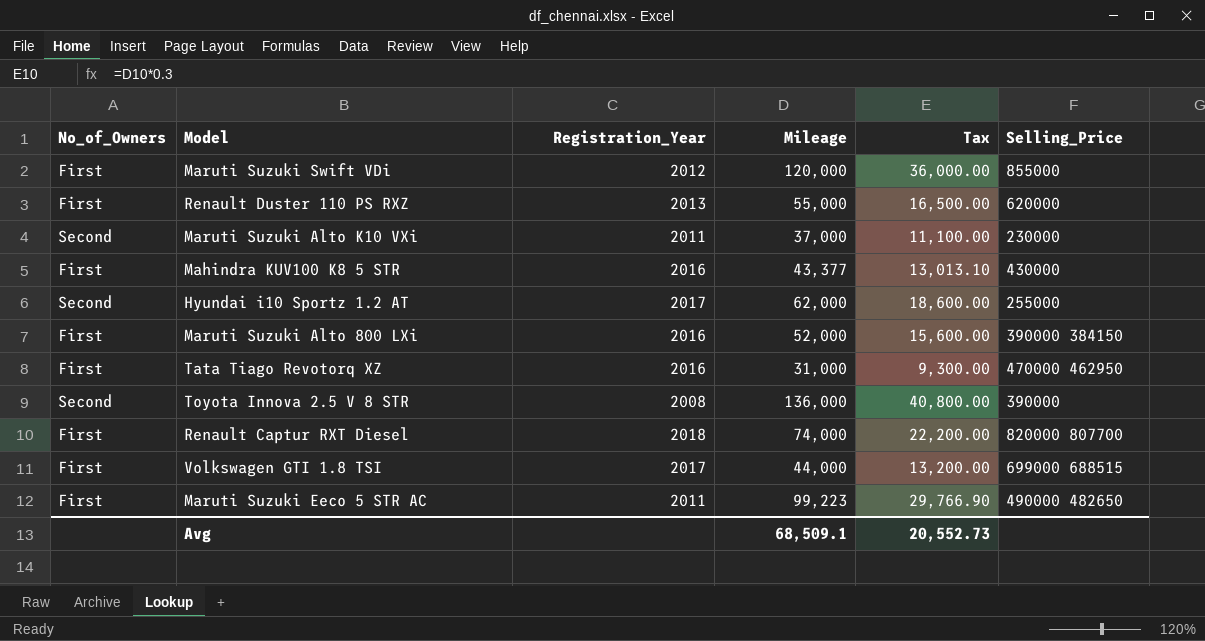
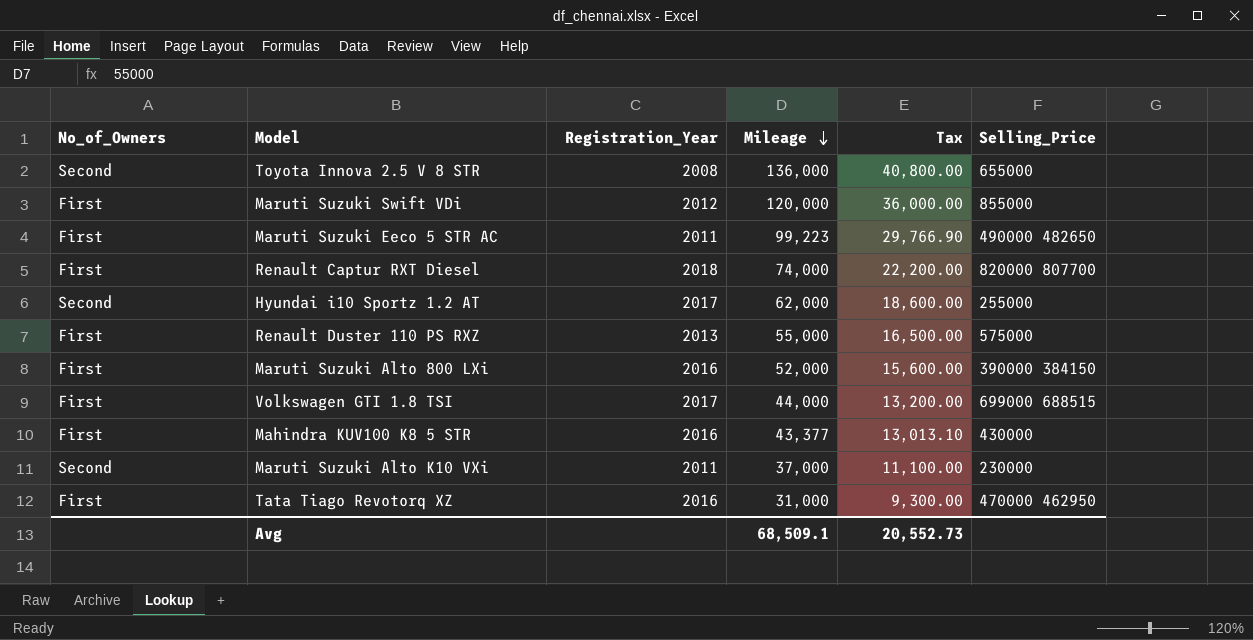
row order: none -> Mileage descending
Toyota Innova 2.5 V 8 STR | Selling_Price: 390000 -> 655000
Renault Duster 110 PS RXZ | Selling_Price: 620000 -> 575000

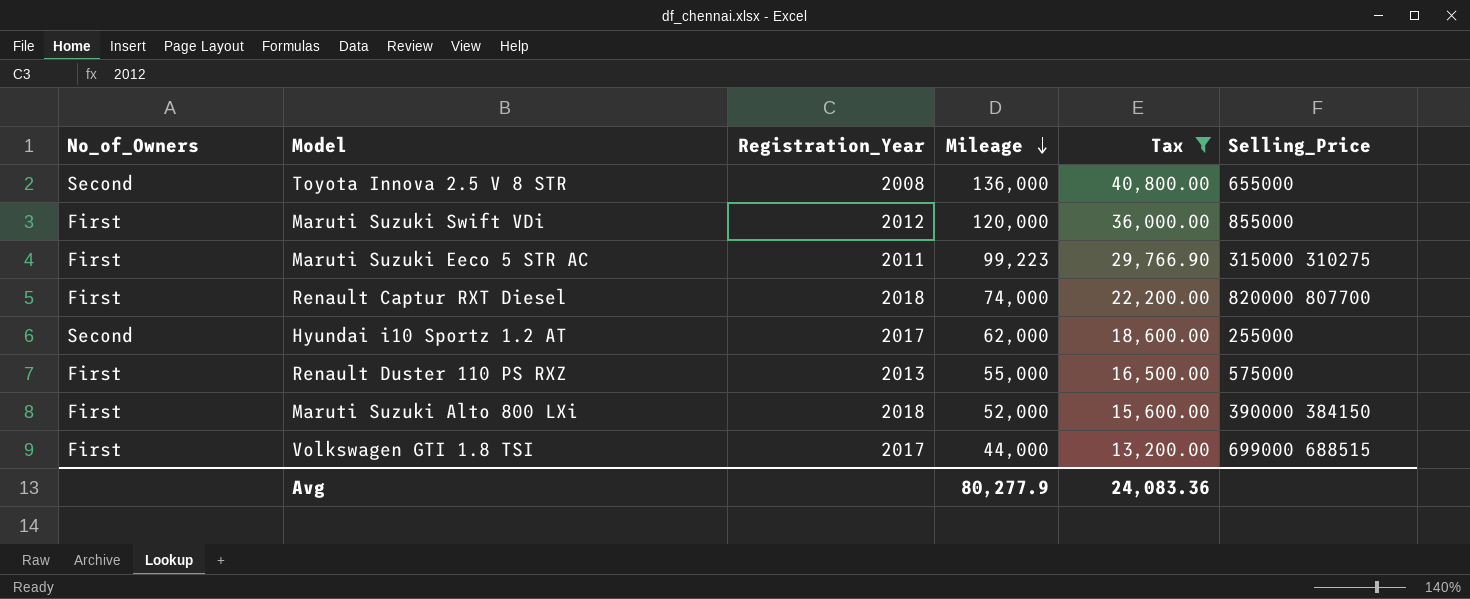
filter: none -> Tax >= 13,200.00
Maruti Suzuki Eeco 5 STR AC | Selling_Price: 490000 482650 -> 315000 310275
Maruti Suzuki Alto 800 LXi | Registration_Year: 2016 -> 2018
Avg | Mileage: 68,509.1 -> 80,277.9
Avg | Tax: 20,552.73 -> 24,083.36

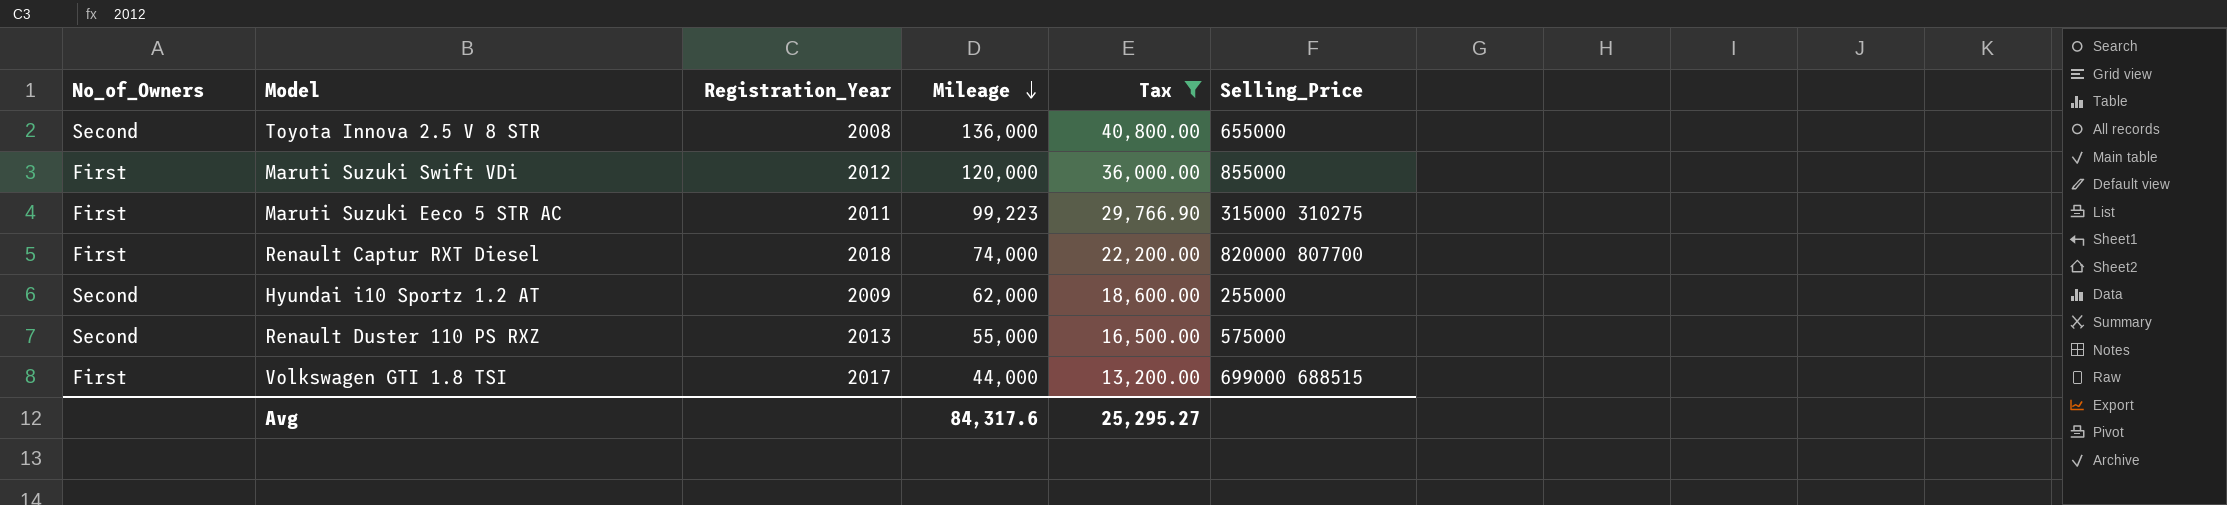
row Maruti Suzuki Alto 800 LXi: First | 2018 | 52,000 | 15,600.00 | 390000 384150 -> none
Hyundai i10 Sportz 1.2 AT | Registration_Year: 2017 -> 2009
Renault Duster 110 PS RXZ | No_of_Owners: First -> Second
Avg | Mileage: 80,277.9 -> 84,317.6
Avg | Tax: 24,083.36 -> 25,295.27

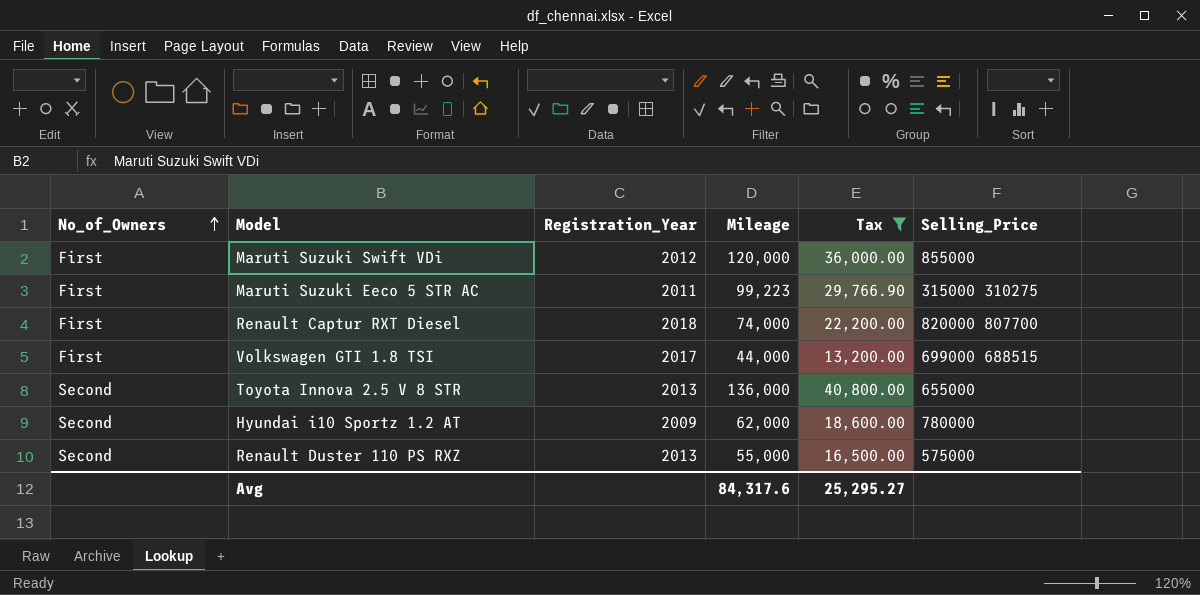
row order: Mileage descending -> No_of_Owners ascending
Toyota Innova 2.5 V 8 STR | Registration_Year: 2008 -> 2013
Hyundai i10 Sportz 1.2 AT | Selling_Price: 255000 -> 780000

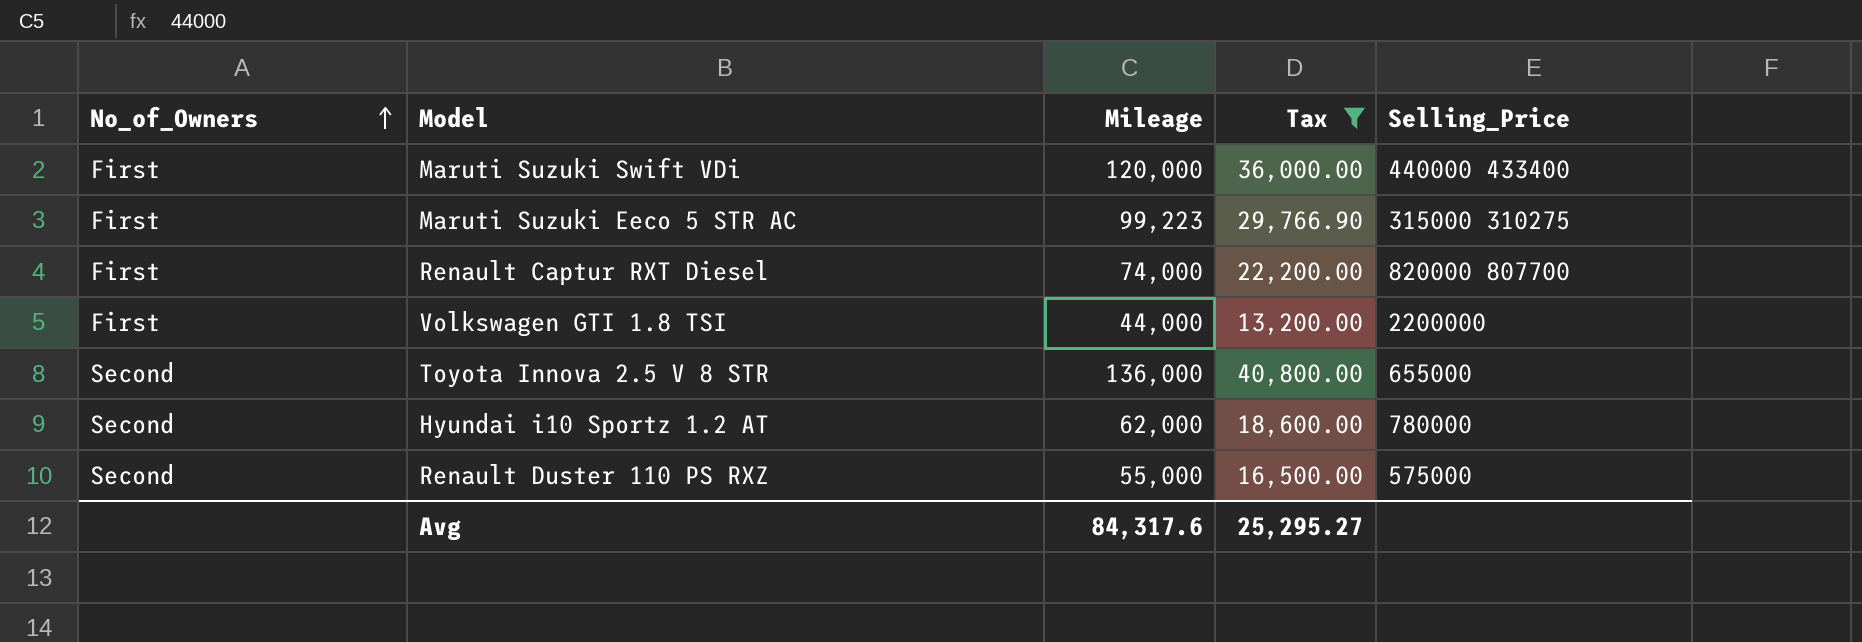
column Registration_Year | position: 3 -> none
Maruti Suzuki Swift VDi | Selling_Price: 855000 -> 440000 433400
Volkswagen GTI 1.8 TSI | Selling_Price: 699000 688515 -> 2200000

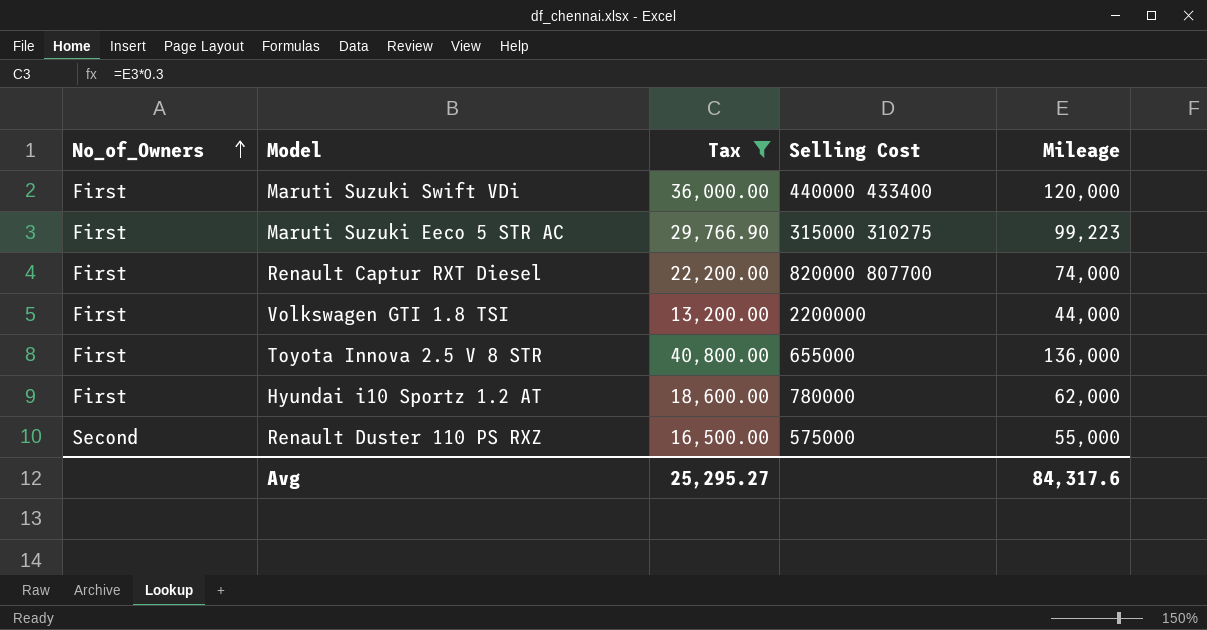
column name: Selling_Price -> Selling Cost
column Mileage | position: 3 -> 5
Toyota Innova 2.5 V 8 STR | No_of_Owners: Second -> First
Hyundai i10 Sportz 1.2 AT | No_of_Owners: Second -> First

